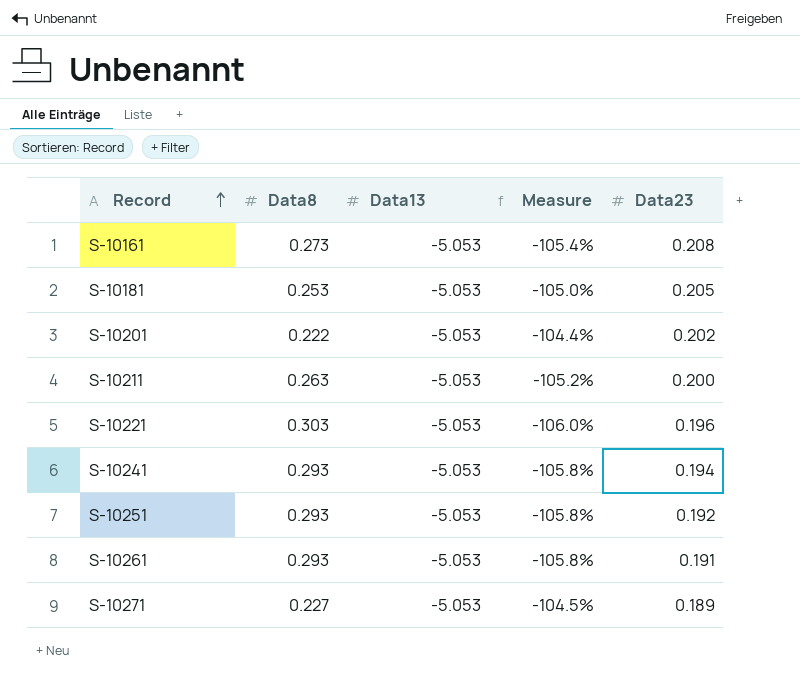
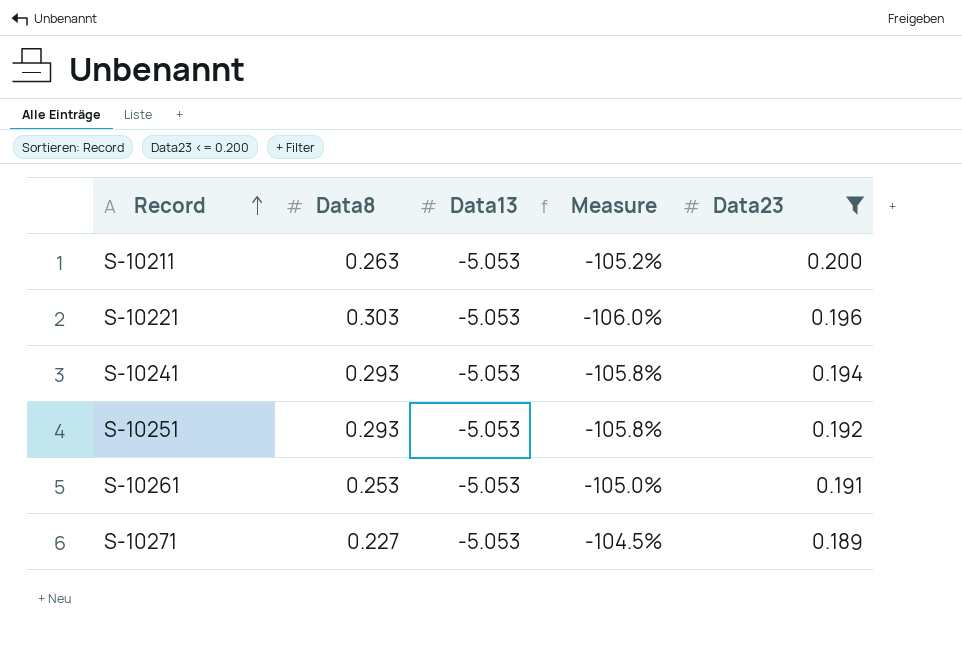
filter: none -> Data23 <= 0.200
S-10261 | Data8: 0.293 -> 0.253
S-10261 | Measure: -105.8% -> -105.0%

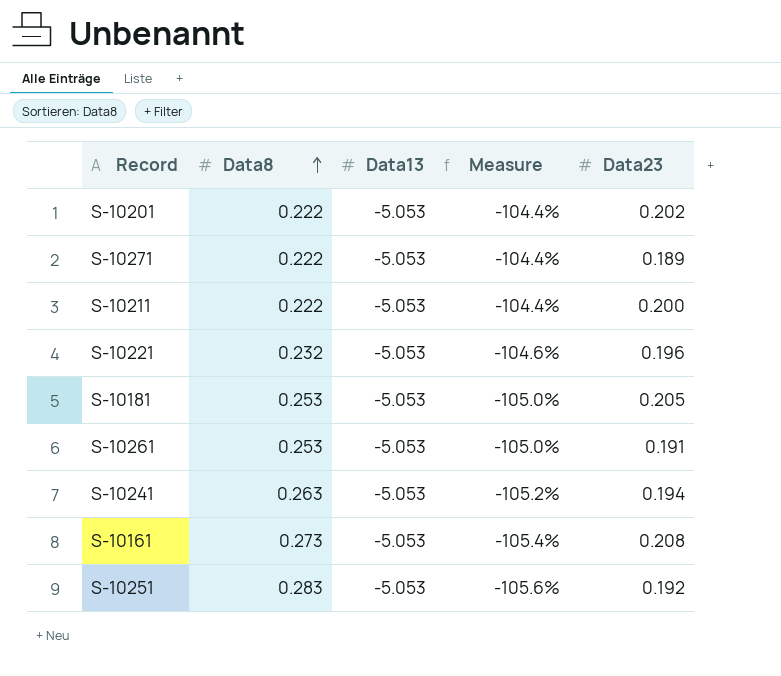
filter: Data23 <= 0.200 -> none
row order: Record ascending -> Data8 ascending
S-10271 | Data8: 0.227 -> 0.222
S-10271 | Measure: -104.5% -> -104.4%
S-10211 | Data8: 0.263 -> 0.222
S-10211 | Measure: -105.2% -> -104.4%
S-10221 | Data8: 0.303 -> 0.232
S-10221 | Measure: -106.0% -> -104.6%
S-10241 | Data8: 0.293 -> 0.263
S-10241 | Measure: -105.8% -> -105.2%
S-10251 | Data8: 0.293 -> 0.283
S-10251 | Measure: -105.8% -> -105.6%

